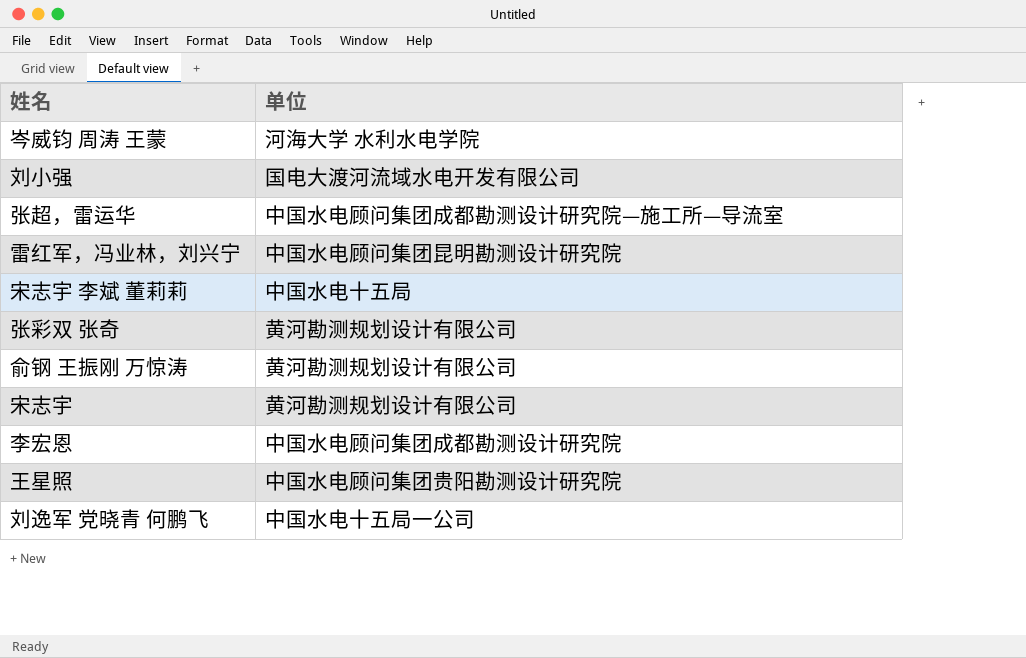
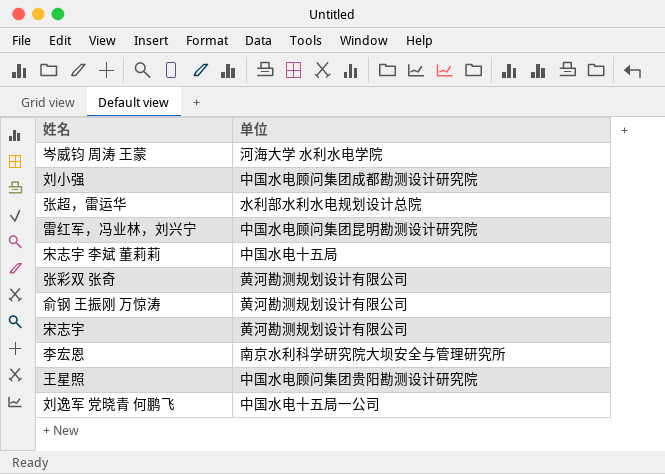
刘小强 | 单位: 国电大渡河流域水电开发有限公司 -> 中国水电顾问集团成都勘测设计研究院
张超，雷运华 | 单位: 中国水电顾问集团成都勘测设计研究院—施工所—导流室 -> 水利部水利水电规划设计总院
李宏恩 | 单位: 中国水电顾问集团成都勘测设计研究院 -> 南京水利科学研究院大坝安全与管理研究所

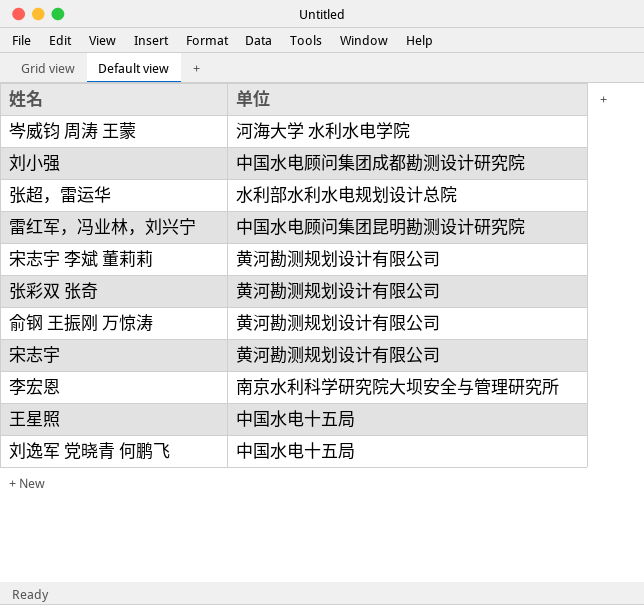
宋志宇 李斌 董莉莉 | 单位: 中国水电十五局 -> 黄河勘测规划设计有限公司
王星照 | 单位: 中国水电顾问集团贵阳勘测设计研究院 -> 中国水电十五局
刘逸军 党晓青 何鹏飞 | 单位: 中国水电十五局一公司 -> 中国水电十五局

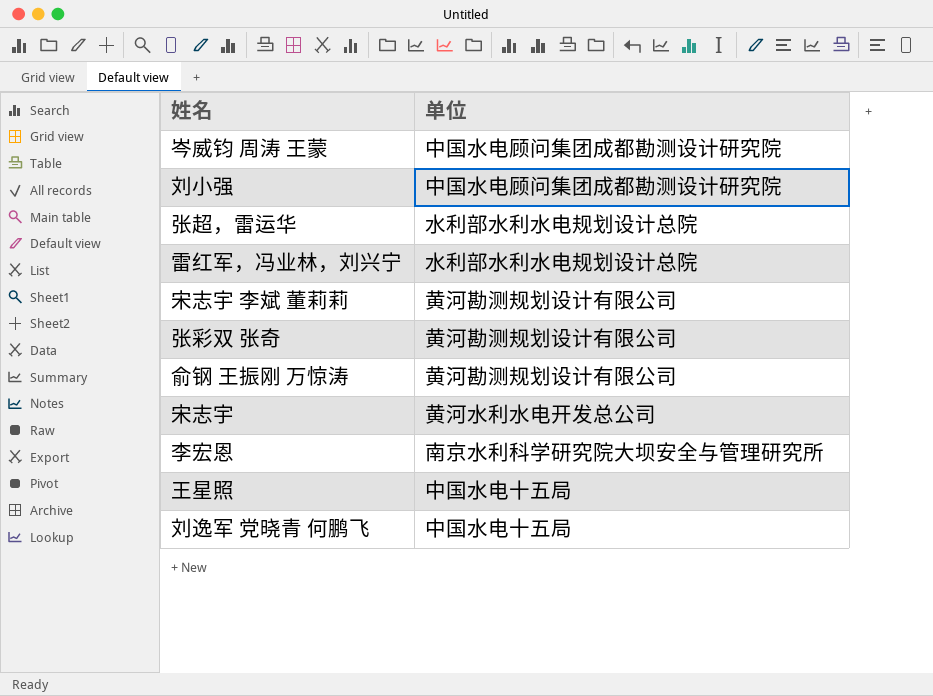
岑威钧 周涛 王蒙 | 单位: 河海大学 水利水电学院 -> 中国水电顾问集团成都勘测设计研究院
雷红军，冯业林，刘兴宁 | 单位: 中国水电顾问集团昆明勘测设计研究院 -> 水利部水利水电规划设计总院
宋志宇 | 单位: 黄河勘测规划设计有限公司 -> 黄河水利水电开发总公司

